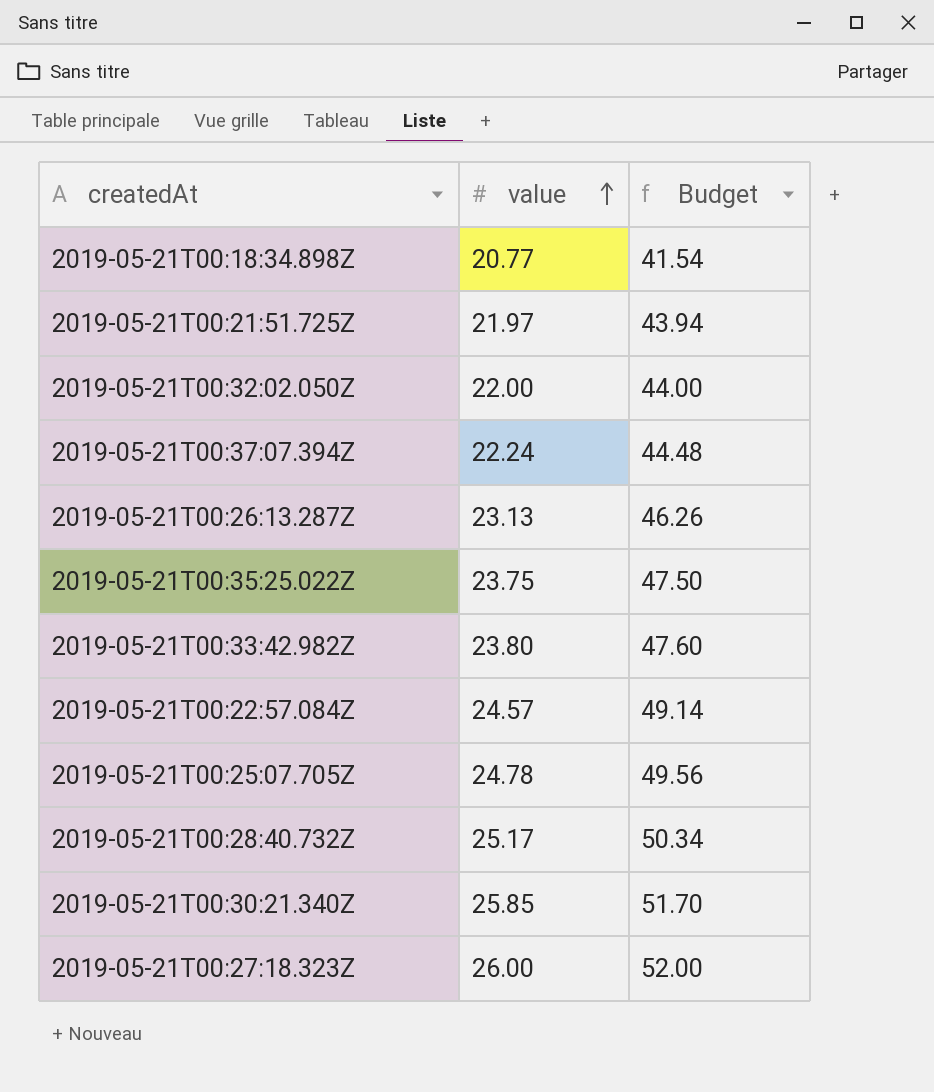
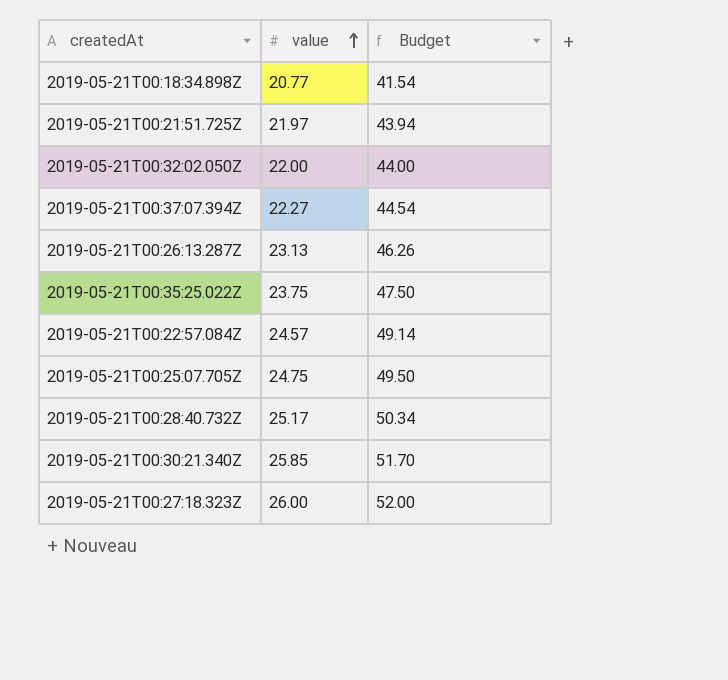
row 2019-05-21T00:33:42.982Z: 23.80 | 47.60 -> none
2019-05-21T00:37:07.394Z | value: 22.24 -> 22.27
2019-05-21T00:37:07.394Z | Budget: 44.48 -> 44.54
2019-05-21T00:25:07.705Z | value: 24.78 -> 24.75
2019-05-21T00:25:07.705Z | Budget: 49.56 -> 49.50

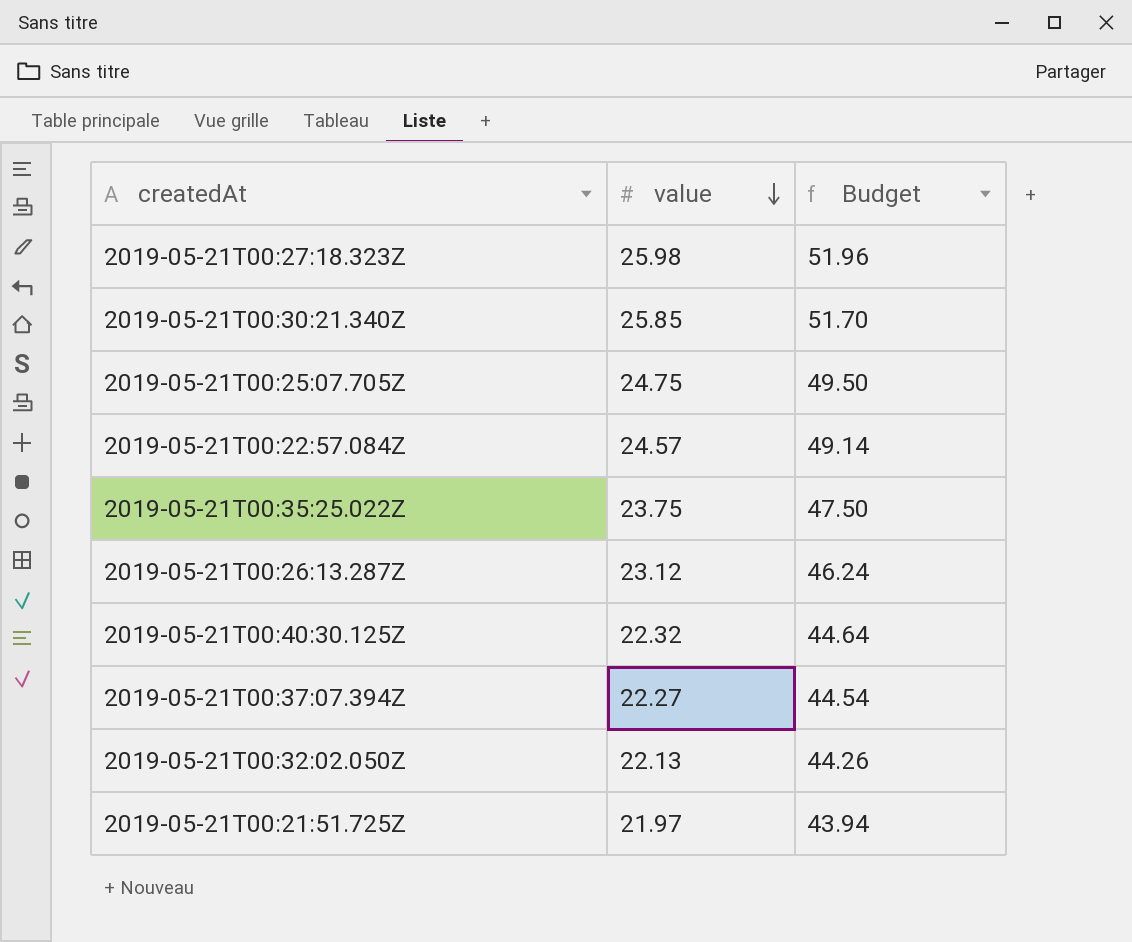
row order: value ascending -> value descending
row 2019-05-21T00:18:34.898Z: 20.77 | 41.54 -> none
row 2019-05-21T00:28:40.732Z: 25.17 | 50.34 -> none
2019-05-21T00:27:18.323Z | value: 26.00 -> 25.98
2019-05-21T00:27:18.323Z | Budget: 52.00 -> 51.96
2019-05-21T00:26:13.287Z | value: 23.13 -> 23.12
2019-05-21T00:26:13.287Z | Budget: 46.26 -> 46.24
row 2019-05-21T00:40:30.125Z: none -> 22.32 | 44.64
2019-05-21T00:32:02.050Z | value: 22.00 -> 22.13
2019-05-21T00:32:02.050Z | Budget: 44.00 -> 44.26

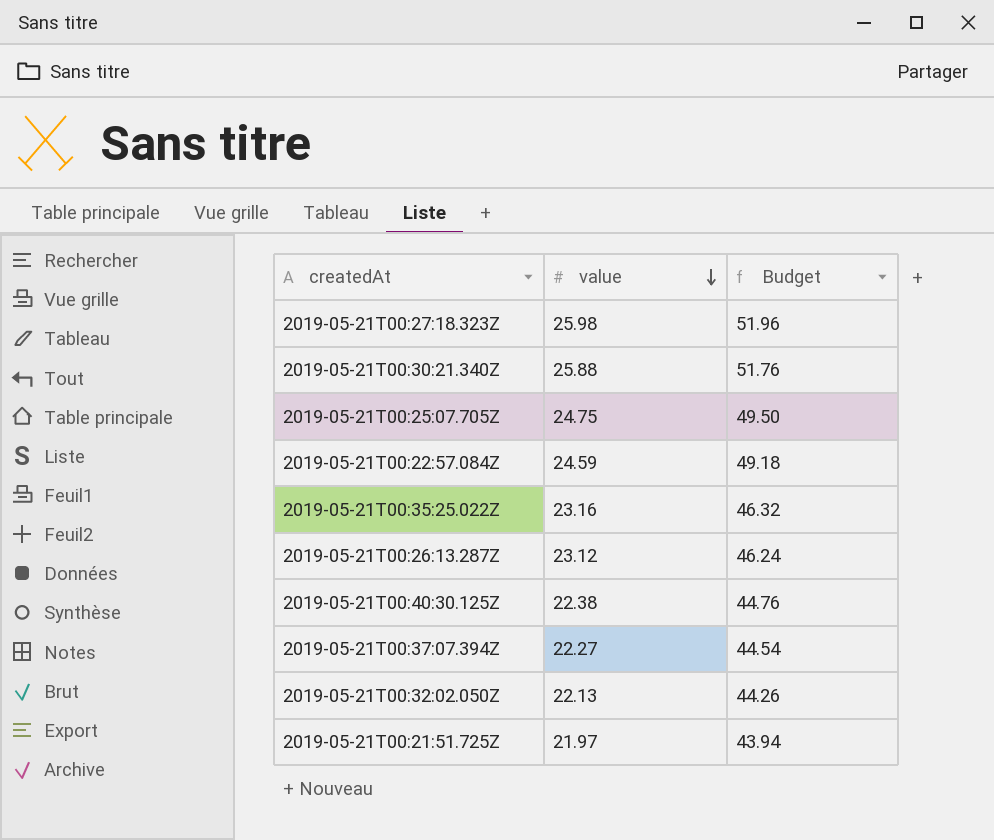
2019-05-21T00:30:21.340Z | value: 25.85 -> 25.88
2019-05-21T00:30:21.340Z | Budget: 51.70 -> 51.76
2019-05-21T00:22:57.084Z | value: 24.57 -> 24.59
2019-05-21T00:22:57.084Z | Budget: 49.14 -> 49.18
2019-05-21T00:35:25.022Z | value: 23.75 -> 23.16
2019-05-21T00:35:25.022Z | Budget: 47.50 -> 46.32
2019-05-21T00:40:30.125Z | value: 22.32 -> 22.38
2019-05-21T00:40:30.125Z | Budget: 44.64 -> 44.76

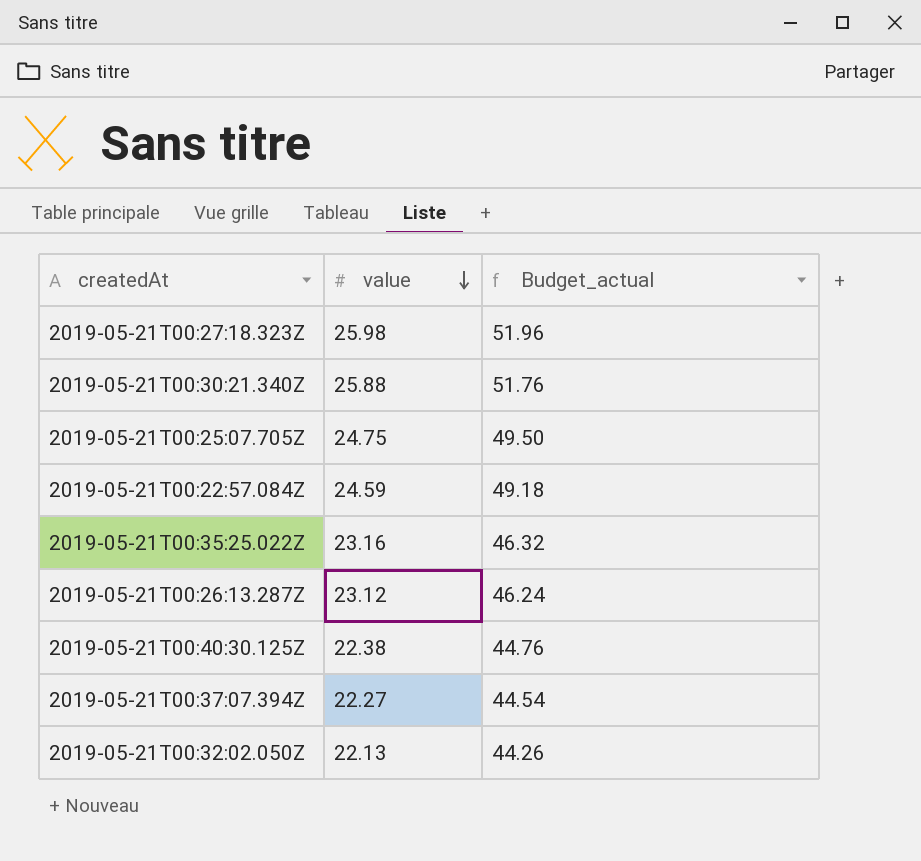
column name: Budget -> Budget_actual
row 2019-05-21T00:21:51.725Z: 21.97 | 43.94 -> none

